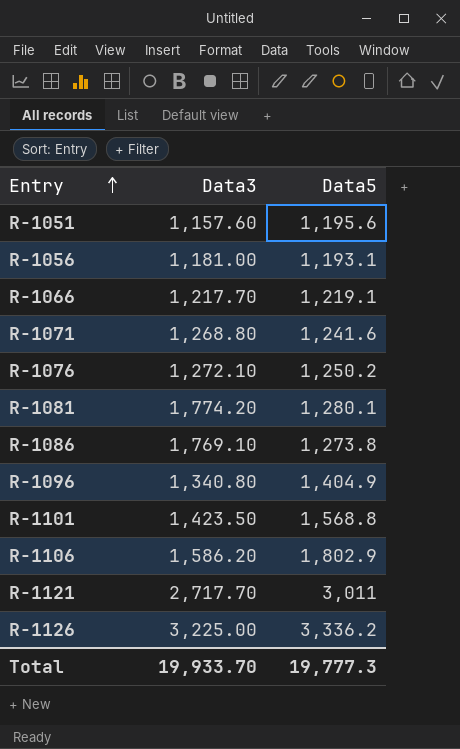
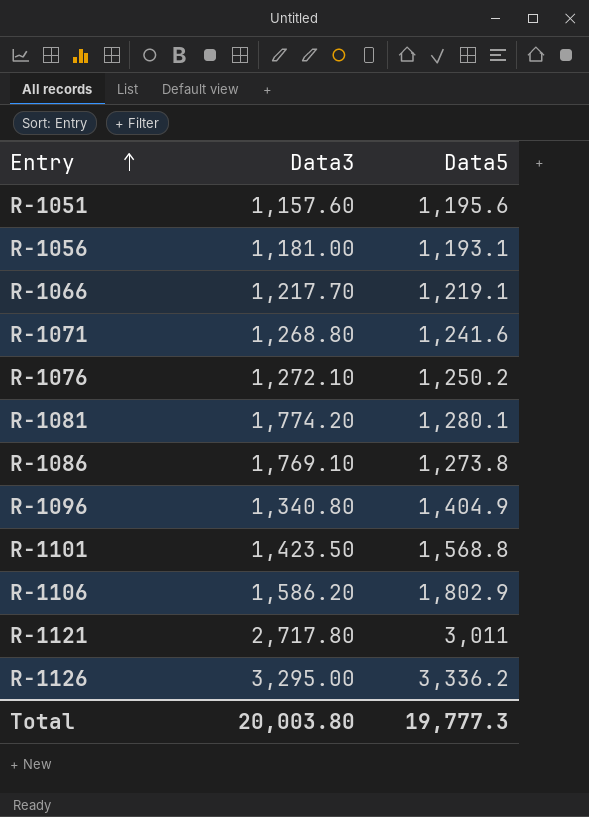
R-1121 | Data3: 2,717.70 -> 2,717.80
R-1126 | Data3: 3,225.00 -> 3,295.00
Total | Data3: 19,933.70 -> 20,003.80

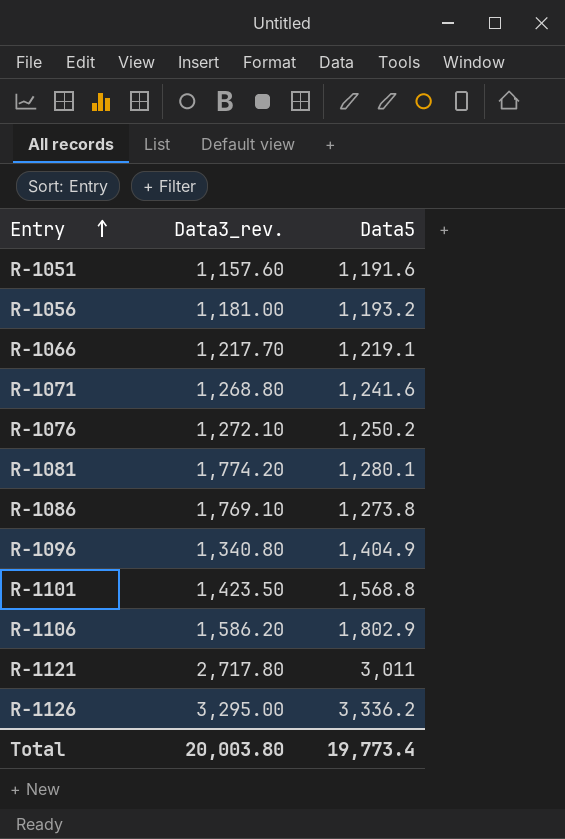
column name: Data3 -> Data3_rev.
R-1051 | Data5: 1,195.6 -> 1,191.6
R-1056 | Data5: 1,193.1 -> 1,193.2
Total | Data5: 19,777.3 -> 19,773.4

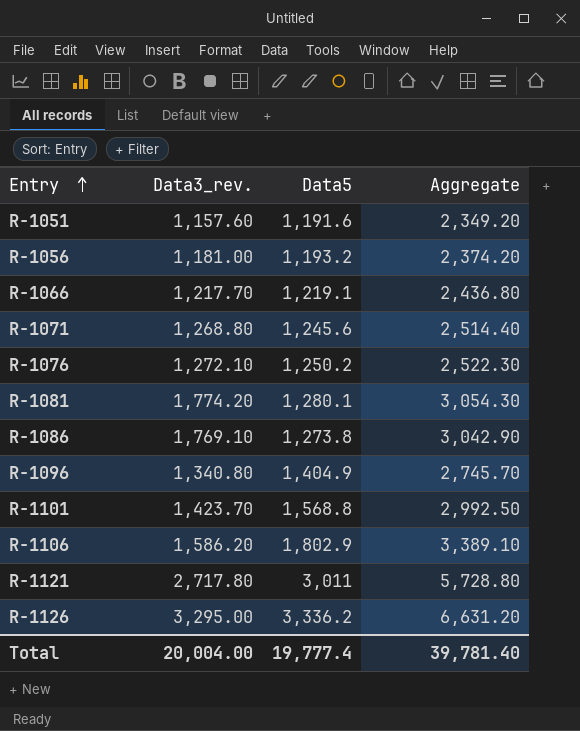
column Aggregate | formula: none -> [Data3_rev.] + [Data5]
R-1071 | Data5: 1,241.6 -> 1,245.6
R-1101 | Data3_rev.: 1,423.50 -> 1,423.70
Total | Data3_rev.: 20,003.80 -> 20,004.00
Total | Data5: 19,773.4 -> 19,777.4

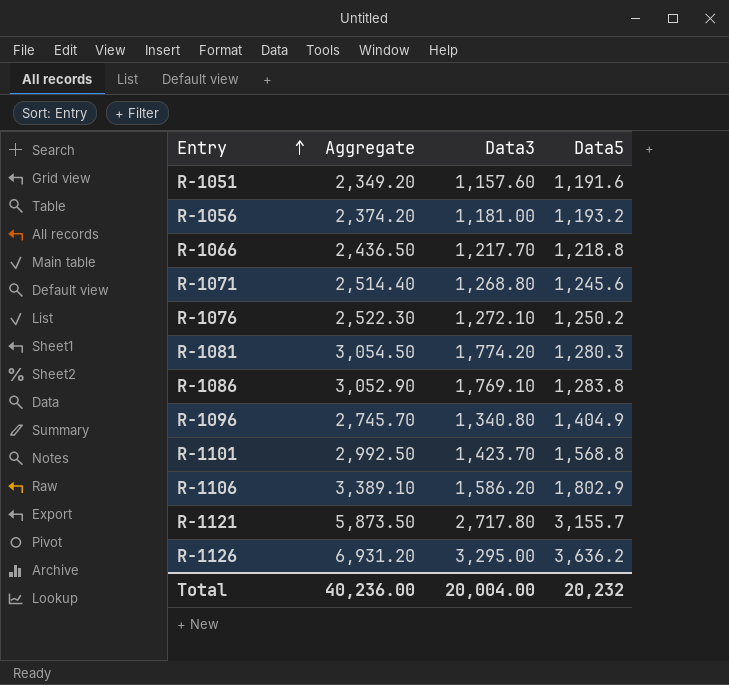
column Aggregate | position: 4 -> 2
column name: Data3_rev. -> Data3
R-1066 | Aggregate: 2,436.80 -> 2,436.50
R-1066 | Data5: 1,219.1 -> 1,218.8
R-1081 | Aggregate: 3,054.30 -> 3,054.50
R-1081 | Data5: 1,280.1 -> 1,280.3
R-1086 | Aggregate: 3,042.90 -> 3,052.90
R-1086 | Data5: 1,273.8 -> 1,283.8
R-1121 | Aggregate: 5,728.80 -> 5,873.50
R-1121 | Data5: 3,011 -> 3,155.7
R-1126 | Aggregate: 6,631.20 -> 6,931.20
R-1126 | Data5: 3,336.2 -> 3,636.2
Total | Aggregate: 39,781.40 -> 40,236.00
Total | Data5: 19,777.4 -> 20,232

